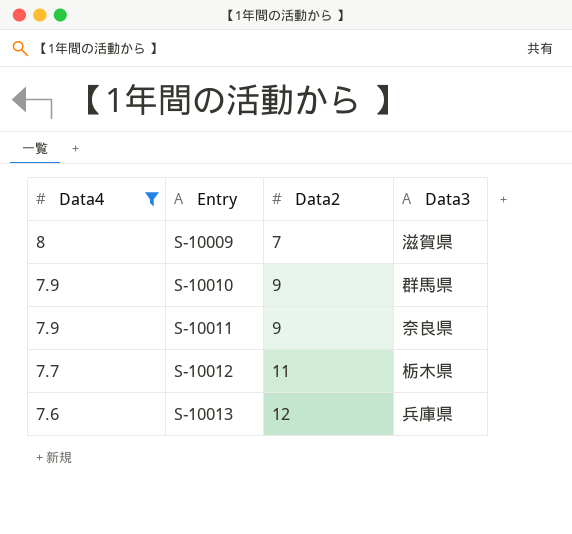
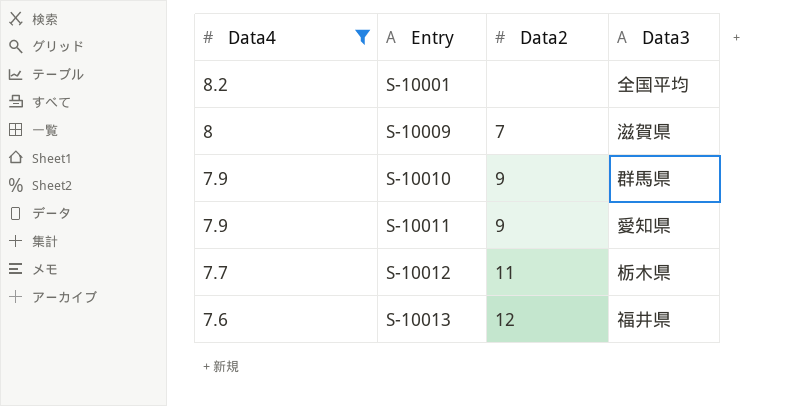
row S-10001: none -> 8.2 | none | 全国平均
S-10011 | Data3: 奈良県 -> 愛知県
S-10013 | Data3: 兵庫県 -> 福井県

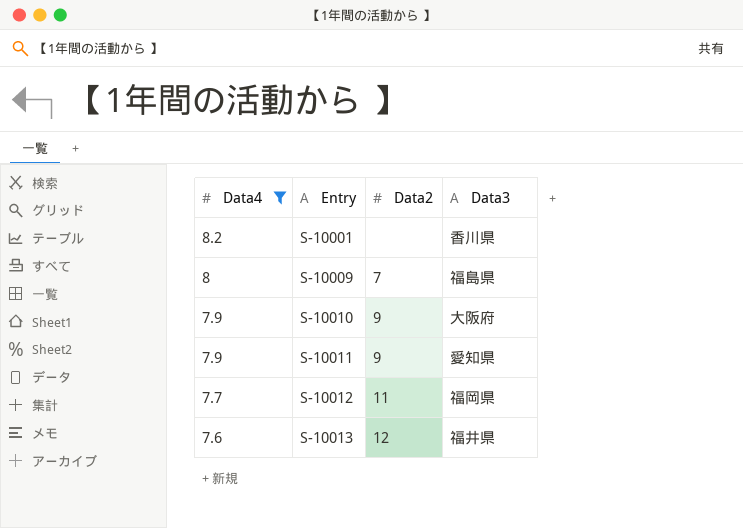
S-10001 | Data3: 全国平均 -> 香川県
S-10009 | Data3: 滋賀県 -> 福島県
S-10010 | Data3: 群馬県 -> 大阪府
S-10012 | Data3: 栃木県 -> 福岡県

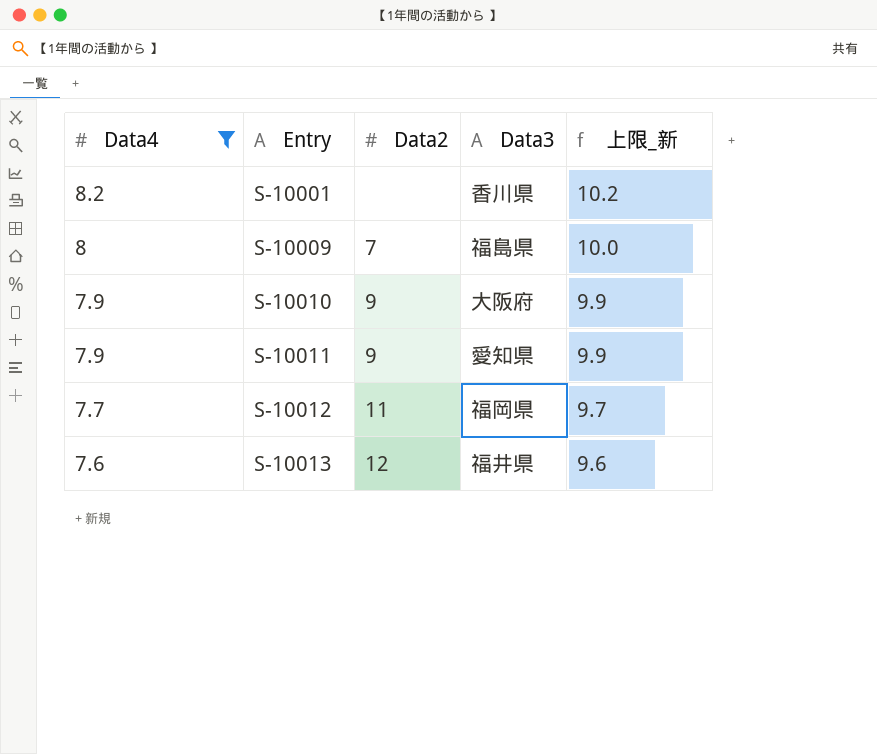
column 上限_新 | formula: none -> [Data4] + 2

